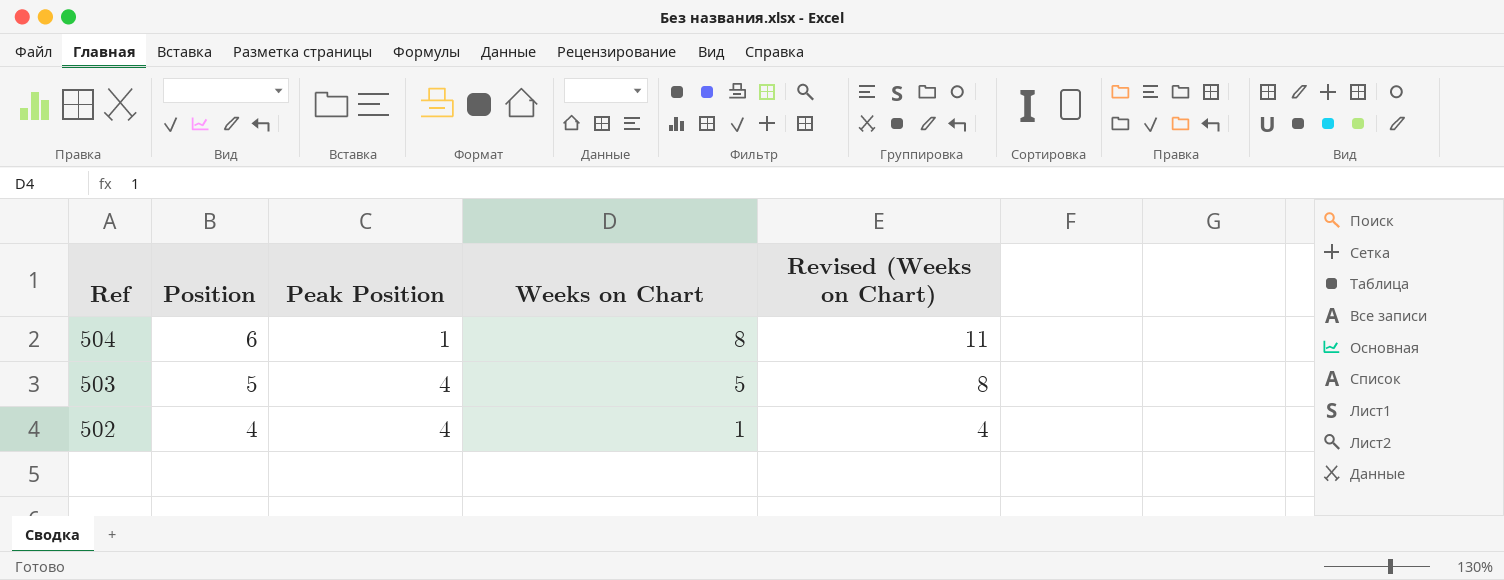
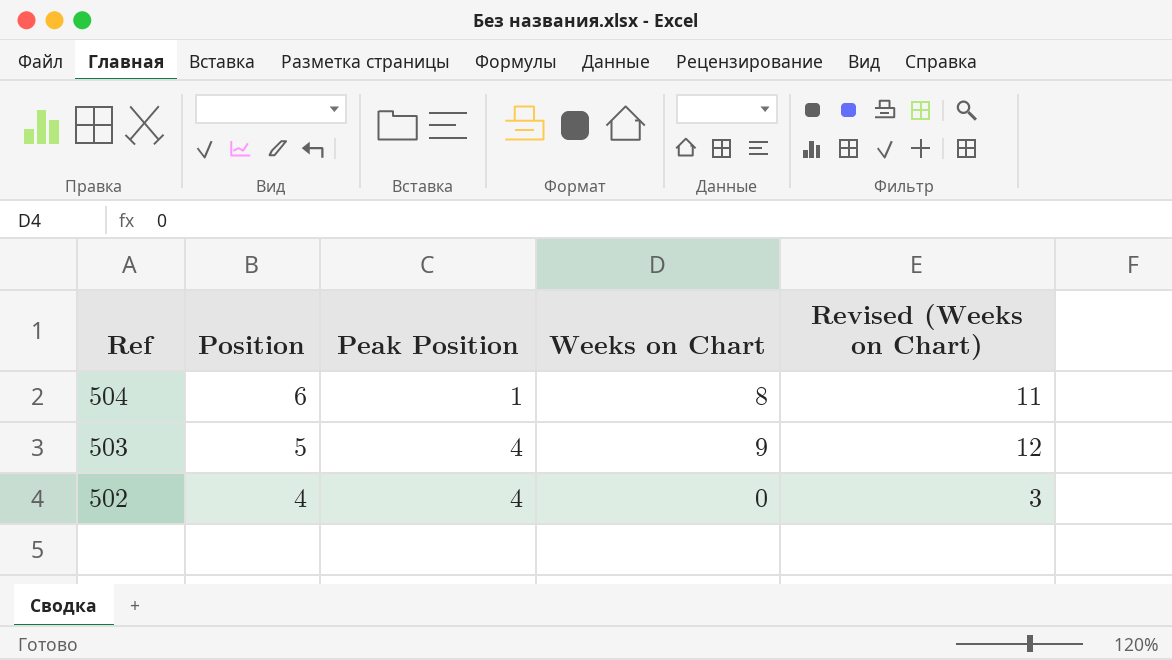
503 | Weeks on Chart: 5 -> 9
503 | Revised (Weeks on Chart): 8 -> 12
502 | Weeks on Chart: 1 -> 0
502 | Revised (Weeks on Chart): 4 -> 3

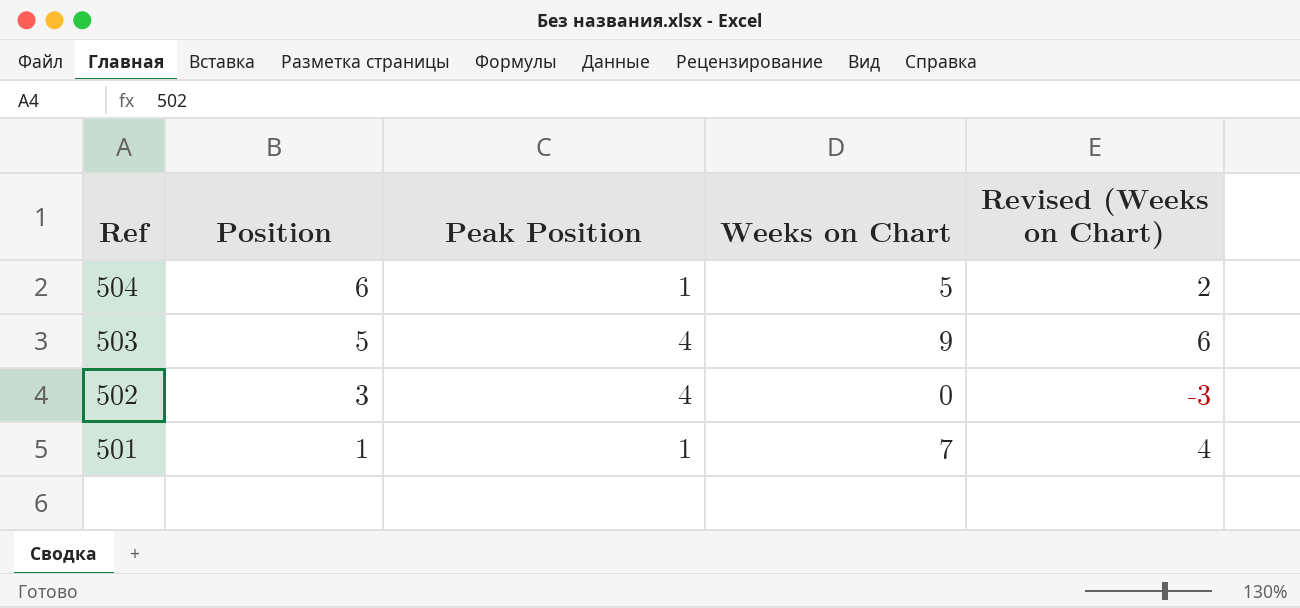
column Revised (Weeks on Chart) | formula: [Weeks on Chart] + 3 -> [Weeks on Chart] - 3
504 | Weeks on Chart: 8 -> 5
502 | Position: 4 -> 3
row 501: none -> 1 | 1 | 7 | 4

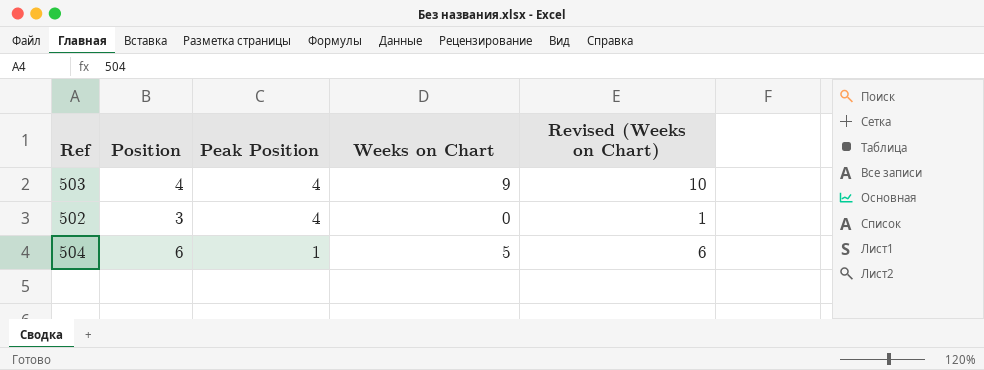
row order: Ref descending -> Peak Position descending
column Revised (Weeks on Chart) | formula: [Weeks on Chart] - 3 -> [Weeks on Chart] + 1
row 501: 1 | 1 | 7 | 4 -> none
503 | Position: 5 -> 4

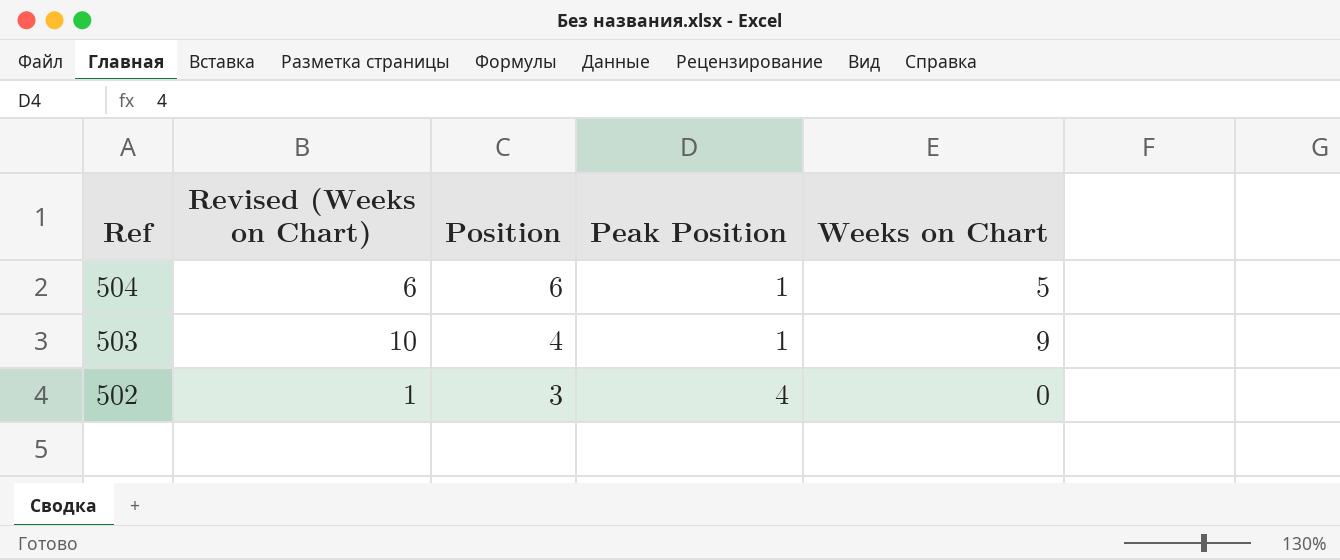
row order: Peak Position descending -> Ref descending
column Revised (Weeks on Chart) | position: 5 -> 2
503 | Peak Position: 4 -> 1

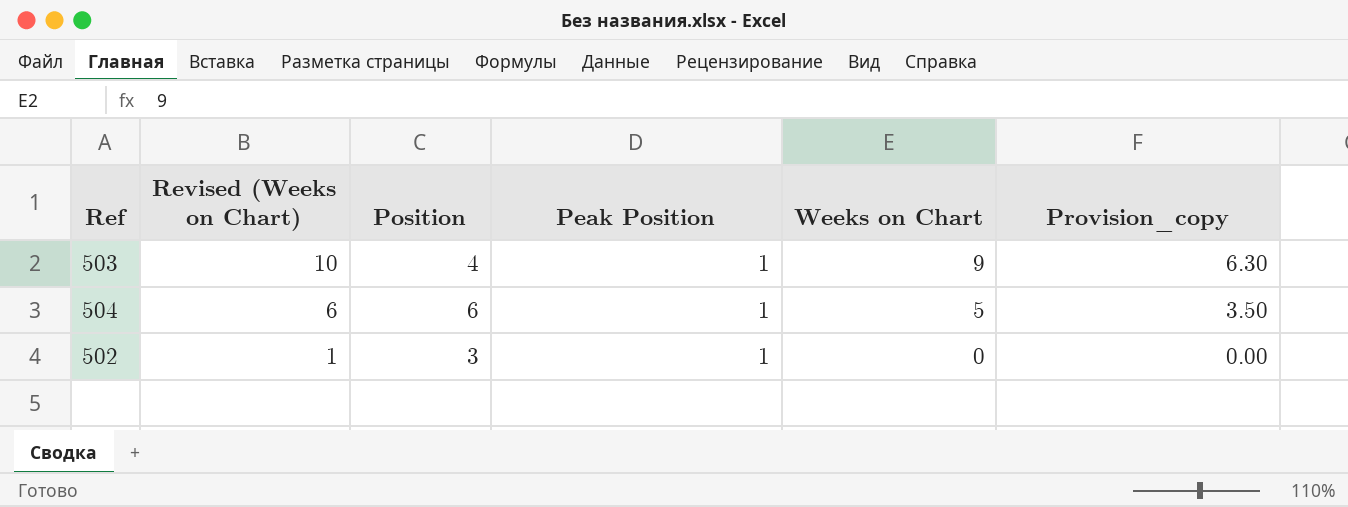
row order: Ref descending -> Revised (Weeks on Chart) descending
column Provision_copy | formula: none -> [Weeks on Chart] * 0.7
502 | Peak Position: 4 -> 1

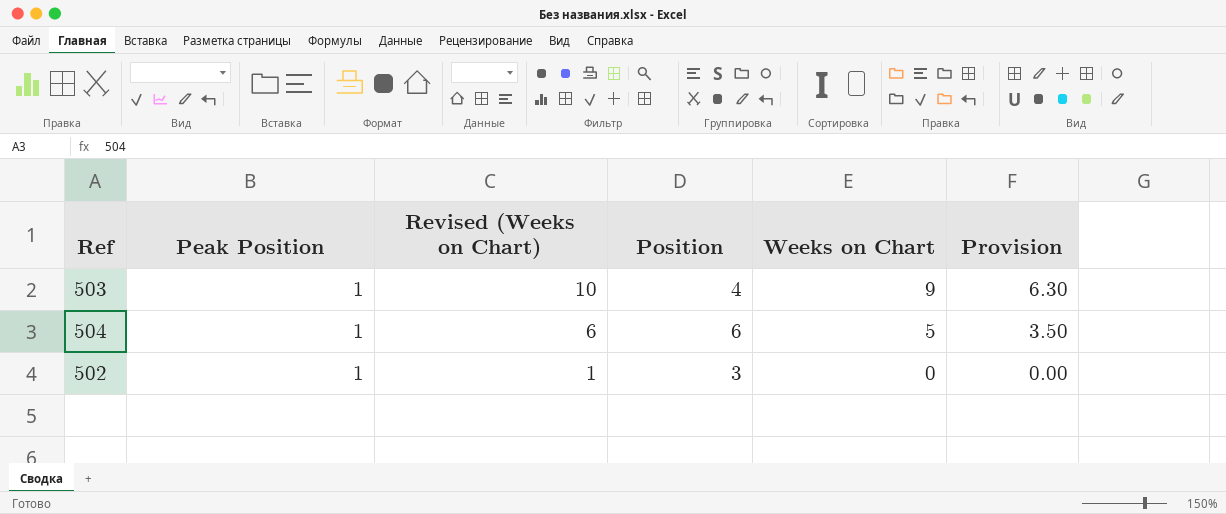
column Peak Position | position: 4 -> 2
column name: Provision_copy -> Provision

